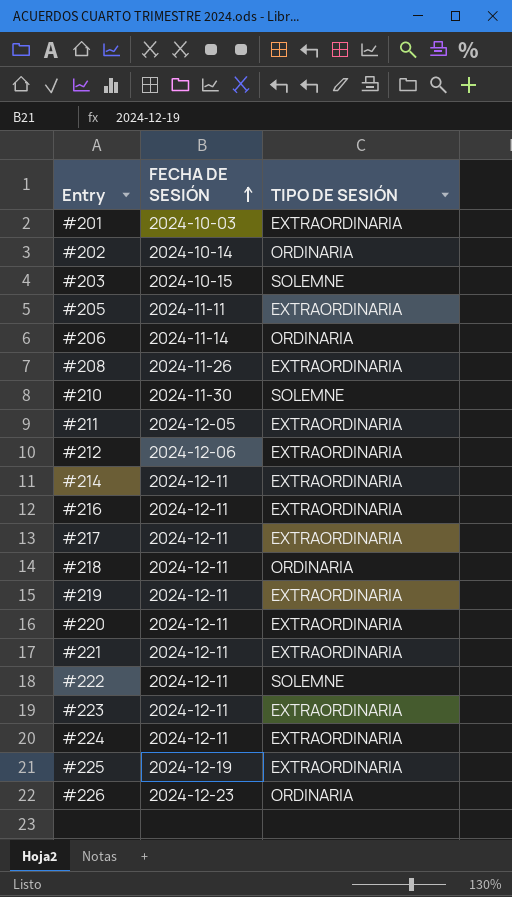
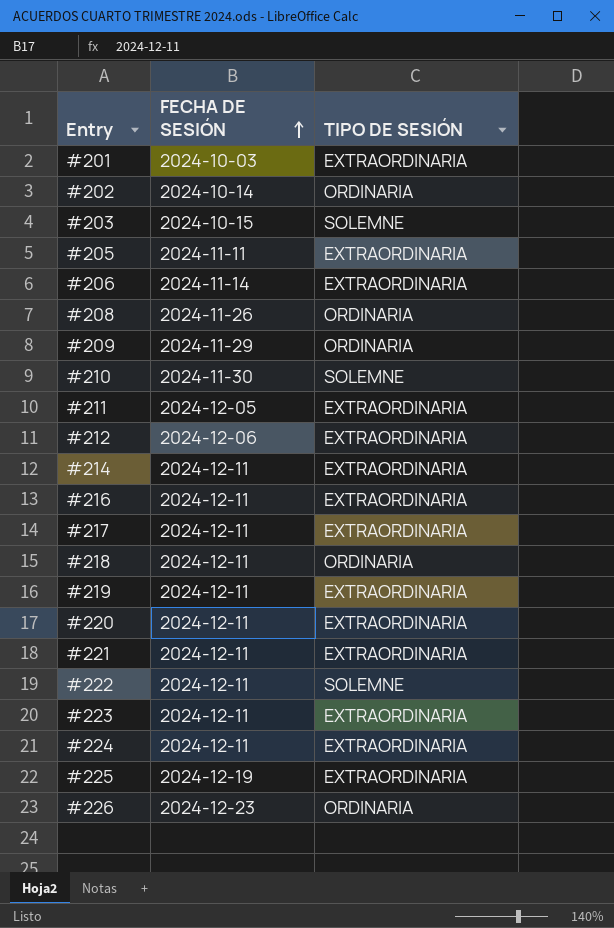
#206 | TIPO DE SESIÓN: ORDINARIA -> EXTRAORDINARIA
#208 | TIPO DE SESIÓN: EXTRAORDINARIA -> ORDINARIA
row #209: none -> 2024-11-29 | ORDINARIA

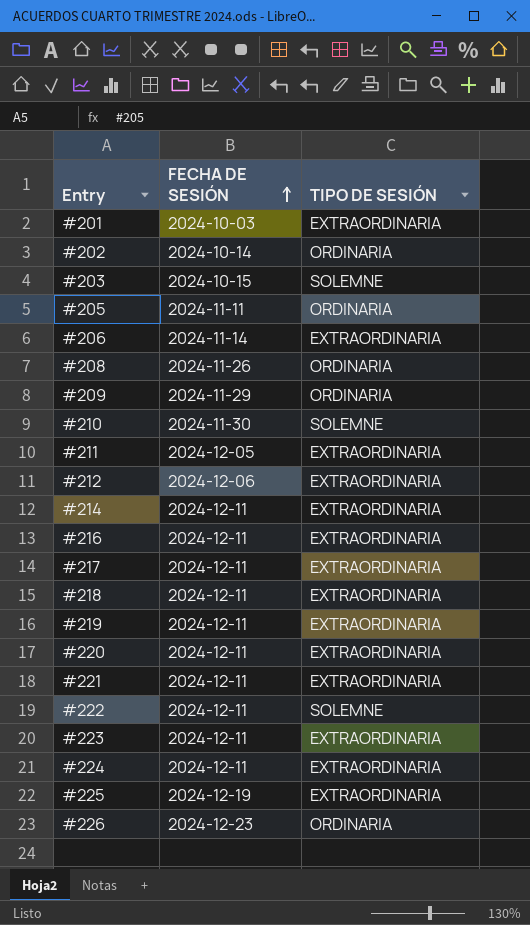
#205 | TIPO DE SESIÓN: EXTRAORDINARIA -> ORDINARIA
#218 | TIPO DE SESIÓN: ORDINARIA -> EXTRAORDINARIA

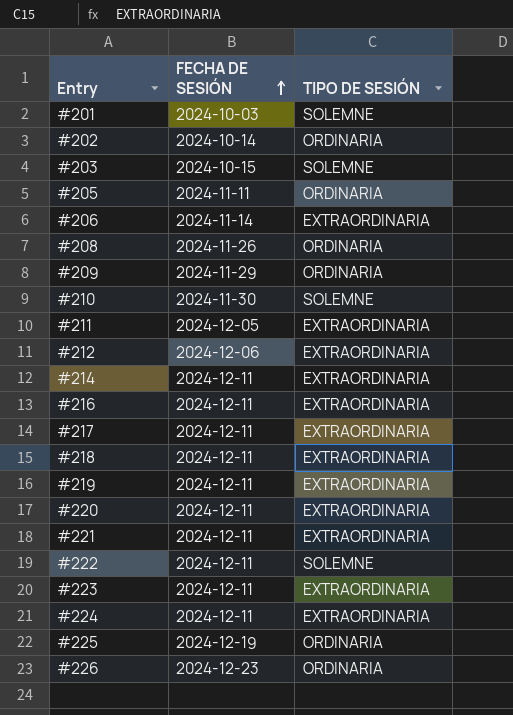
#201 | TIPO DE SESIÓN: EXTRAORDINARIA -> SOLEMNE
#225 | TIPO DE SESIÓN: EXTRAORDINARIA -> ORDINARIA

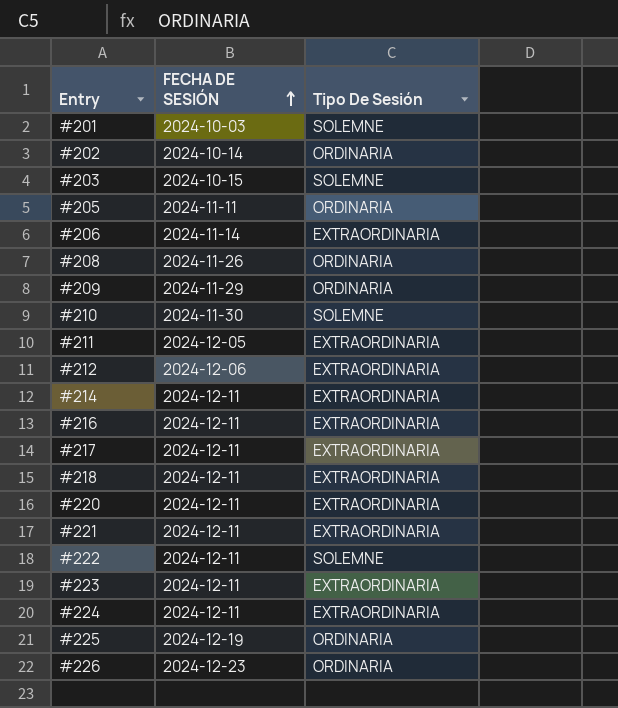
column name: TIPO DE SESIÓN -> Tipo De Sesión
row #219: 2024-12-11 | EXTRAORDINARIA -> none

